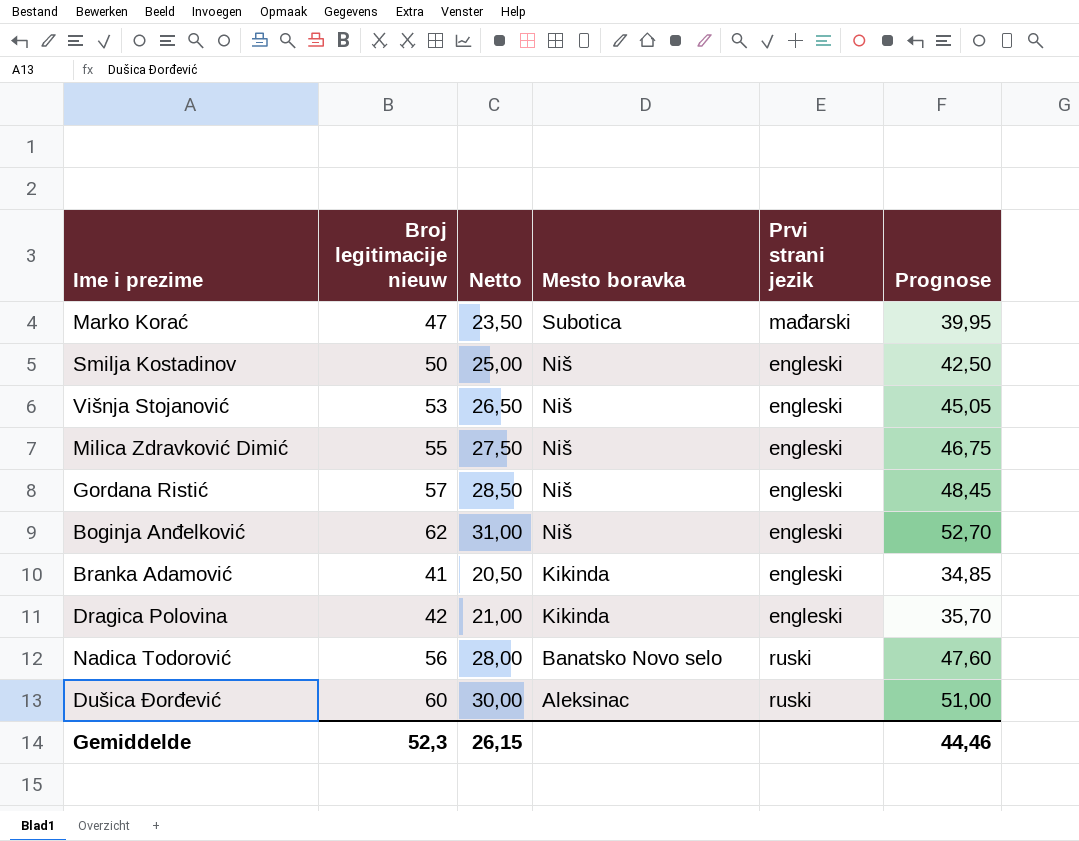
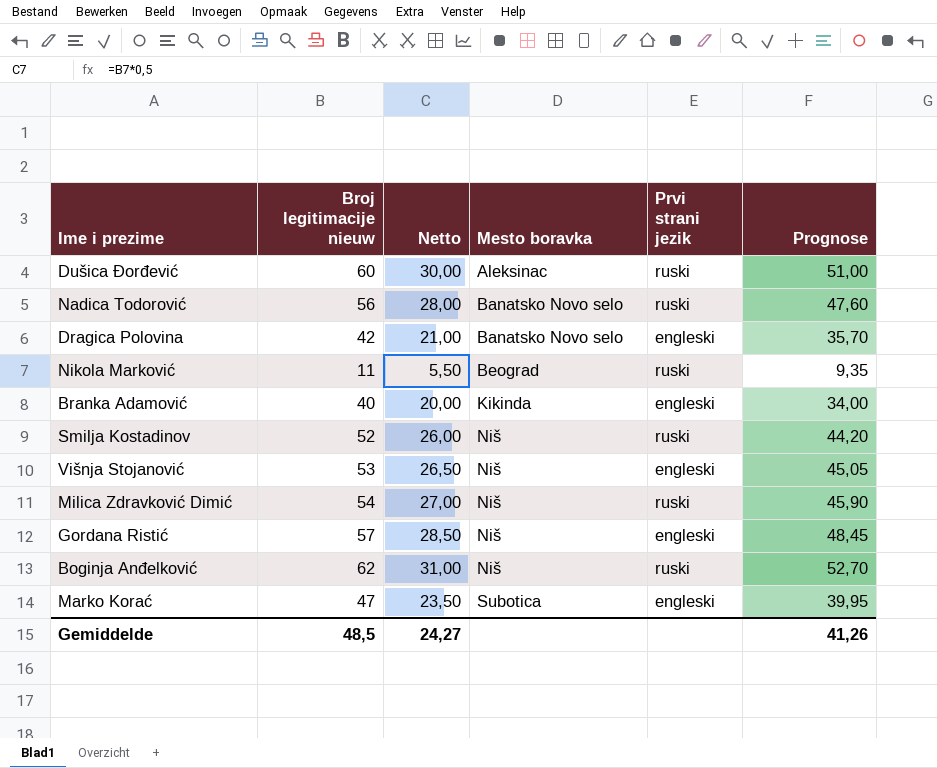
row order: Mesto boravka descending -> Mesto boravka ascending
Dragica Polovina | Mesto boravka: Kikinda -> Banatsko Novo selo
row Nikola Marković: none -> 11 | 5,50 | Beograd | ruski | 9,35
Branka Adamović | Broj legitimacije nieuw: 41 -> 40
Branka Adamović | Netto: 20,50 -> 20,00
Branka Adamović | Prognose: 34,85 -> 34,00
Smilja Kostadinov | Broj legitimacije nieuw: 50 -> 52
Smilja Kostadinov | Netto: 25,00 -> 26,00
Smilja Kostadinov | Prvi strani jezik: engleski -> ruski
Smilja Kostadinov | Prognose: 42,50 -> 44,20
Milica Zdravković Dimić | Broj legitimacije nieuw: 55 -> 54
Milica Zdravković Dimić | Netto: 27,50 -> 27,00
Milica Zdravković Dimić | Prvi strani jezik: engleski -> ruski
Milica Zdravković Dimić | Prognose: 46,75 -> 45,90
Boginja Anđelković | Prvi strani jezik: engleski -> ruski
Marko Korać | Prvi strani jezik: mađarski -> engleski
Gemiddelde | Broj legitimacije nieuw: 52,3 -> 48,5
Gemiddelde | Netto: 26,15 -> 24,27
Gemiddelde | Prognose: 44,46 -> 41,26

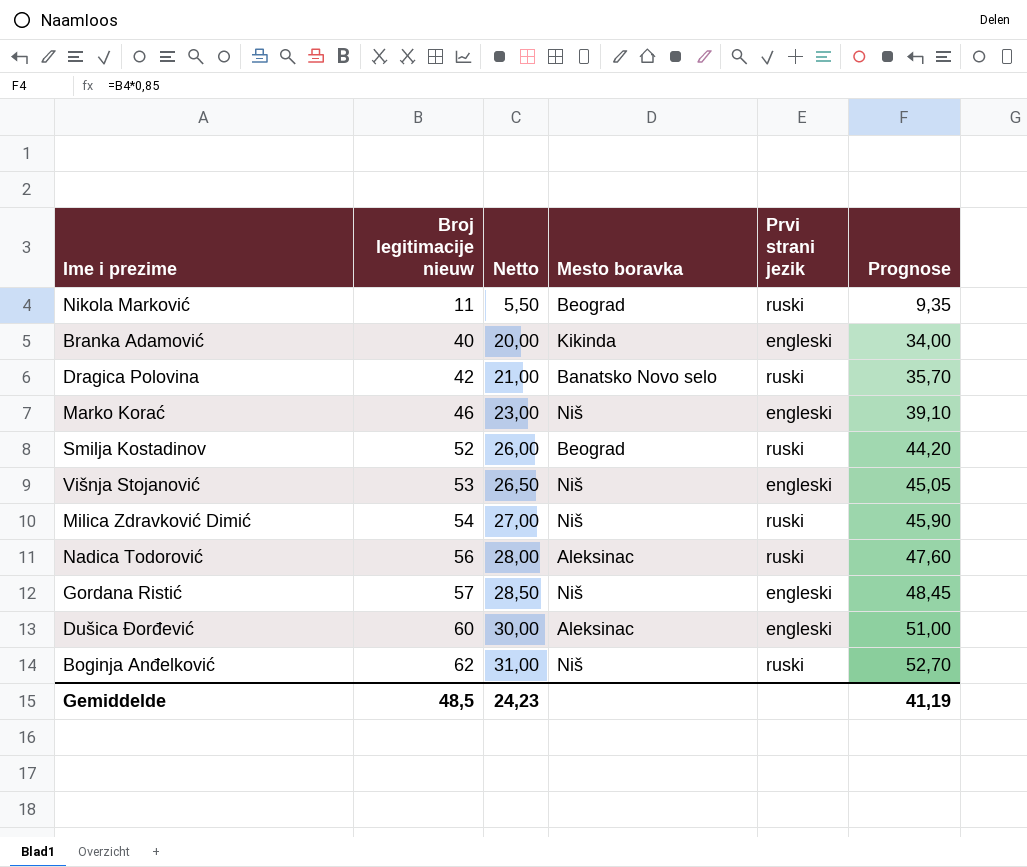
row order: Mesto boravka ascending -> Broj legitimacije nieuw ascending
Dragica Polovina | Prvi strani jezik: engleski -> ruski
Marko Korać | Broj legitimacije nieuw: 47 -> 46
Marko Korać | Netto: 23,50 -> 23,00
Marko Korać | Mesto boravka: Subotica -> Niš
Marko Korać | Prognose: 39,95 -> 39,10
Smilja Kostadinov | Mesto boravka: Niš -> Beograd
Nadica Todorović | Mesto boravka: Banatsko Novo selo -> Aleksinac
Dušica Đorđević | Prvi strani jezik: ruski -> engleski
Gemiddelde | Netto: 24,27 -> 24,23
Gemiddelde | Prognose: 41,26 -> 41,19

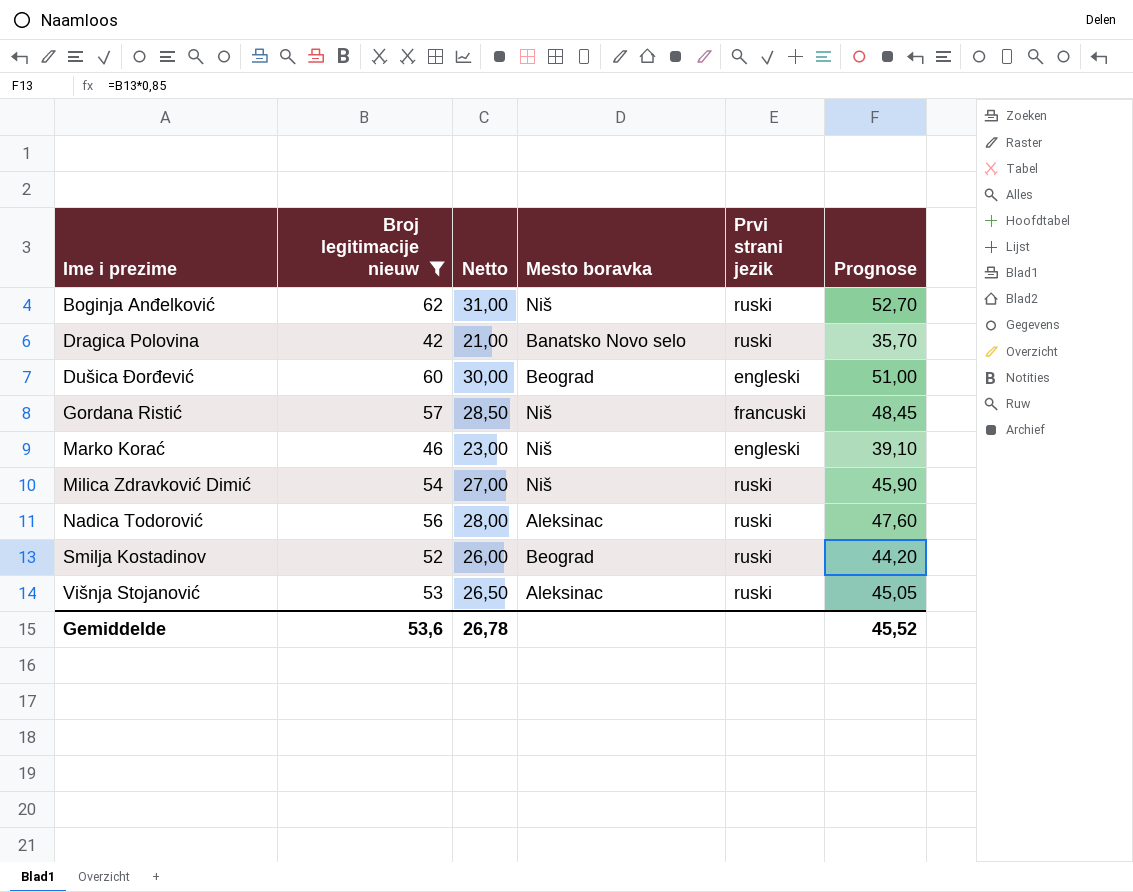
filter: none -> Broj legitimacije nieuw >= 42
row order: Broj legitimacije nieuw ascending -> Ime i prezime ascending
Dušica Đorđević | Mesto boravka: Aleksinac -> Beograd
Gordana Ristić | Prvi strani jezik: engleski -> francuski
Višnja Stojanović | Mesto boravka: Niš -> Aleksinac
Višnja Stojanović | Prvi strani jezik: engleski -> ruski
Gemiddelde | Broj legitimacije nieuw: 48,5 -> 53,6
Gemiddelde | Netto: 24,23 -> 26,78
Gemiddelde | Prognose: 41,19 -> 45,52

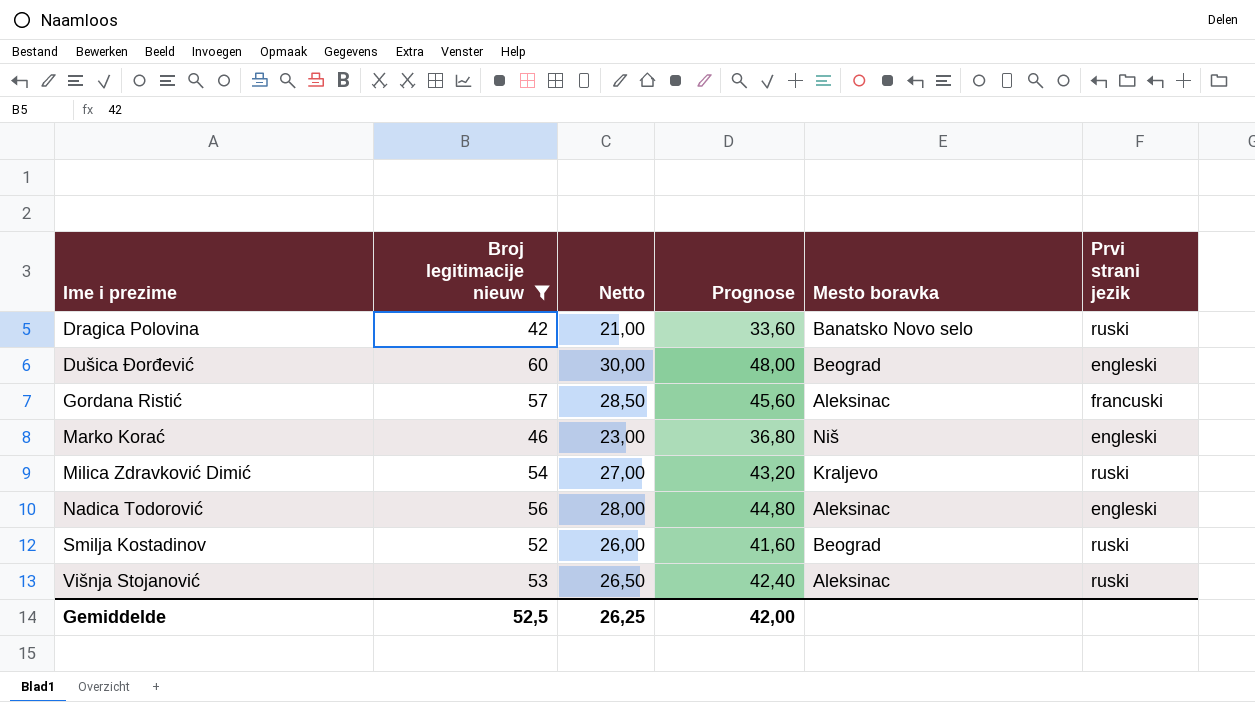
column Prognose | formula: [Broj legitimacije nieuw] * 0,85 -> [Broj legitimacije nieuw] * 0,8
column Prognose | position: 6 -> 4
row Boginja Anđelković: 62 | 31,00 | Niš | ruski | 52,70 -> none
Gordana Ristić | Mesto boravka: Niš -> Aleksinac
Milica Zdravković Dimić | Mesto boravka: Niš -> Kraljevo
Nadica Todorović | Prvi strani jezik: ruski -> engleski
Gemiddelde | Broj legitimacije nieuw: 53,6 -> 52,5
Gemiddelde | Netto: 26,78 -> 26,25
Gemiddelde | Prognose: 45,52 -> 42,00

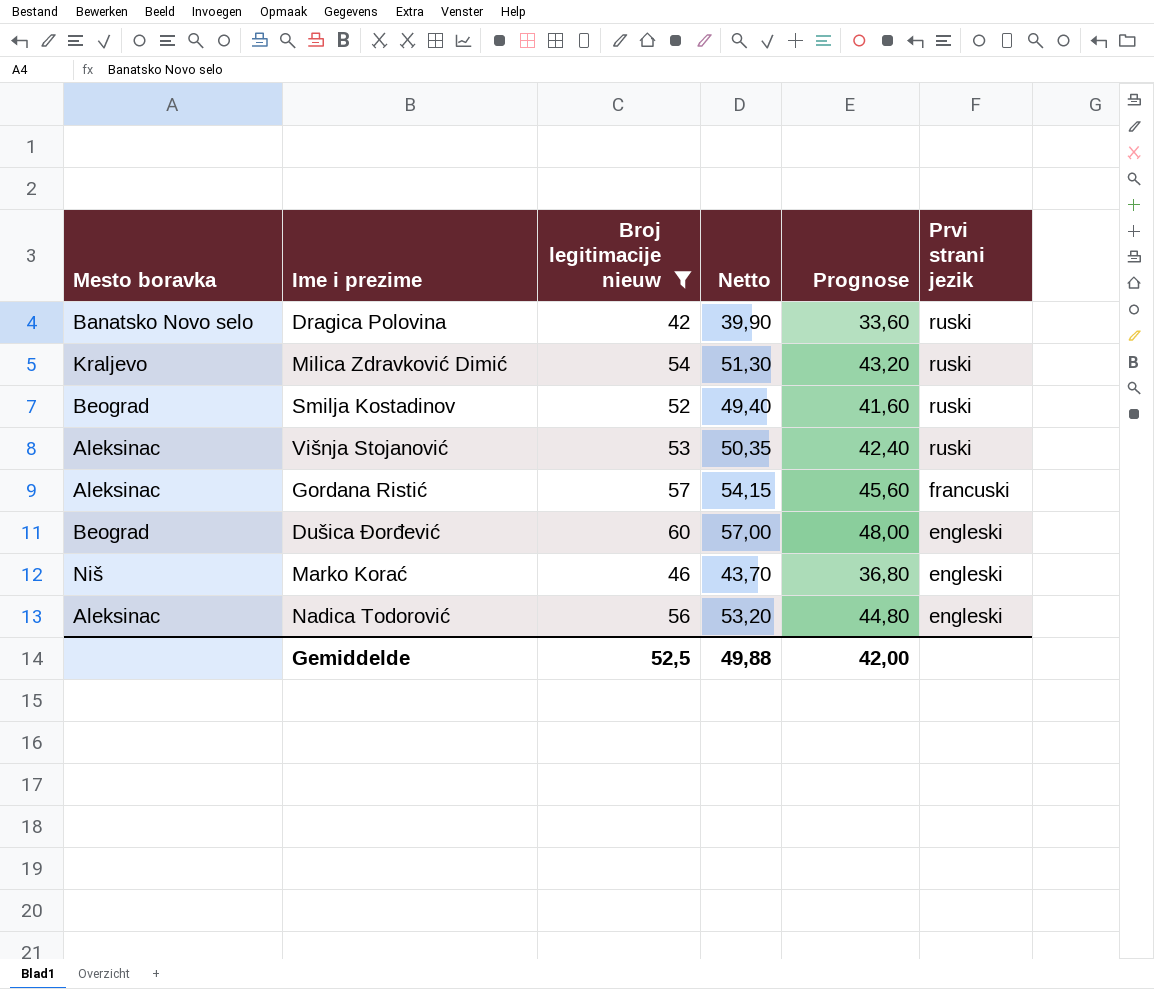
row order: Ime i prezime ascending -> Prvi strani jezik descending
column Mesto boravka | position: 5 -> 1
column Netto | formula: [Broj legitimacije nieuw] * 0,5 -> [Broj legitimacije nieuw] * 0,95
Gemiddelde | Netto: 26,25 -> 49,88

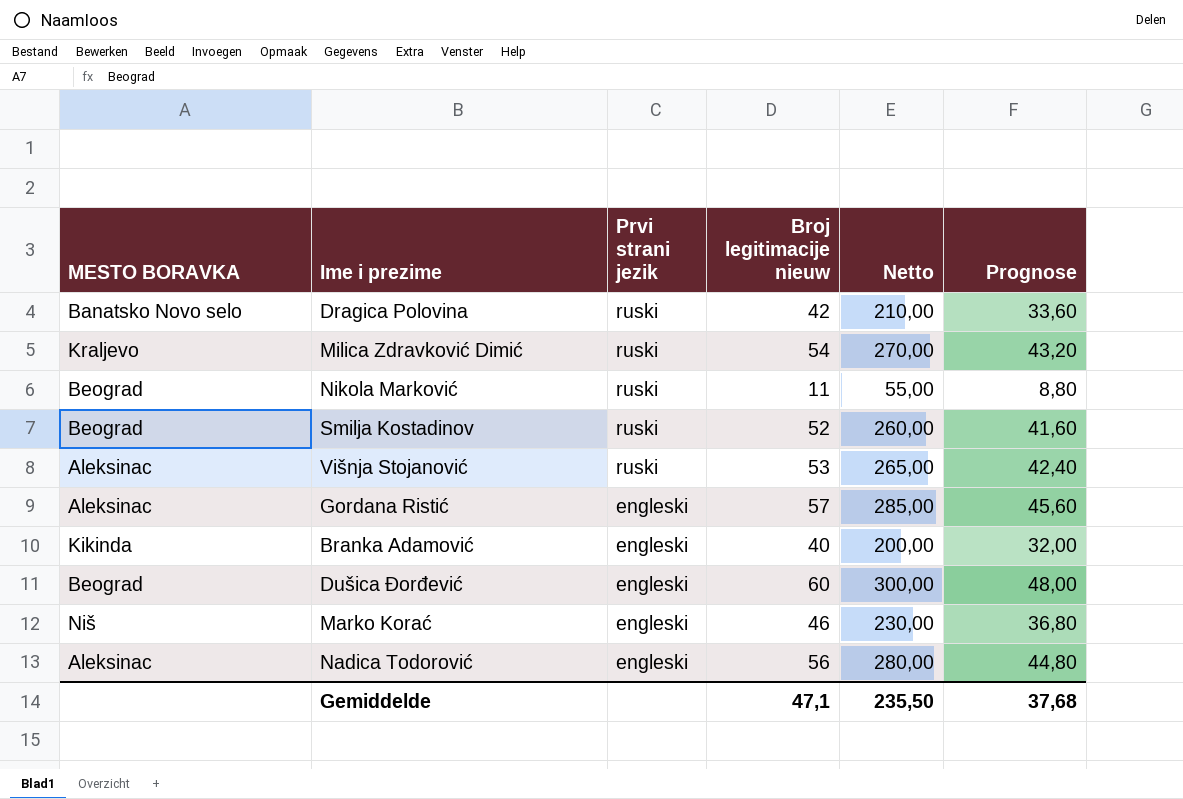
filter: Broj legitimacije nieuw >= 42 -> none
column name: Mesto boravka -> MESTO BORAVKA
column Prvi strani jezik | position: 6 -> 3
column Netto | formula: [Broj legitimacije nieuw] * 0,95 -> [Broj legitimacije nieuw] * 5
Gordana Ristić | Prvi strani jezik: francuski -> engleski
Gemiddelde | Broj legitimacije nieuw: 52,5 -> 47,1
Gemiddelde | Netto: 49,88 -> 235,50
Gemiddelde | Prognose: 42,00 -> 37,68

